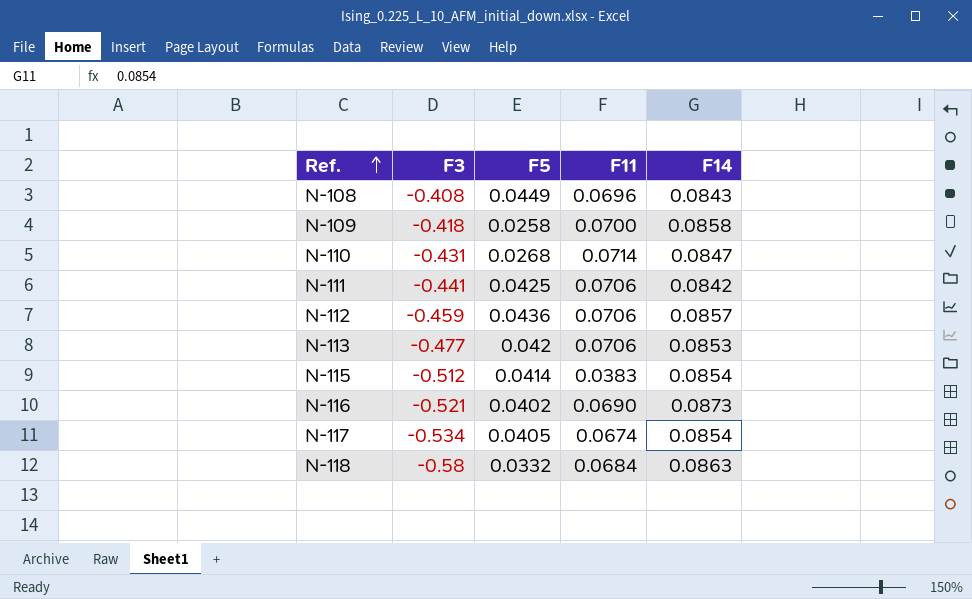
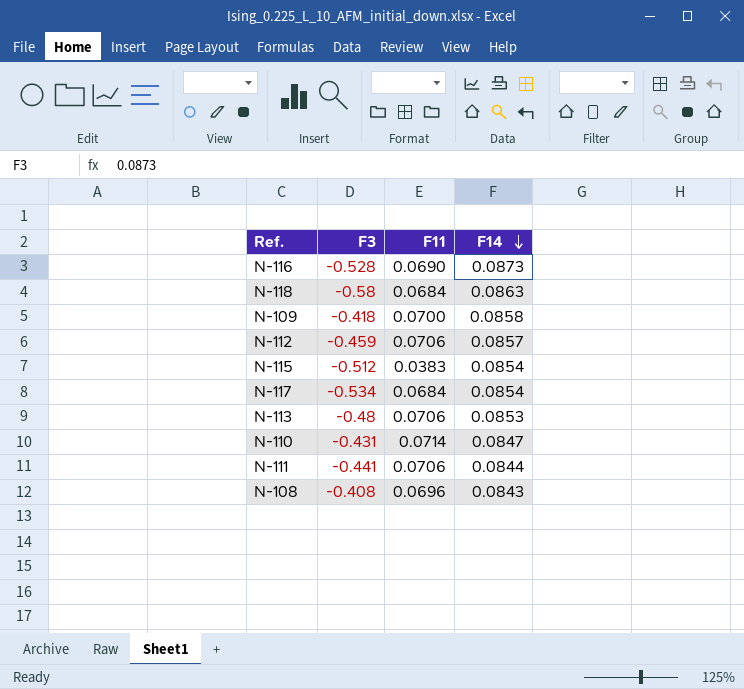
row order: Ref. ascending -> F14 descending
column F5 | position: 3 -> none
N-116 | F3: -0.521 -> -0.528
N-117 | F11: 0.0674 -> 0.0684
N-113 | F3: -0.477 -> -0.48
N-111 | F14: 0.0842 -> 0.0844

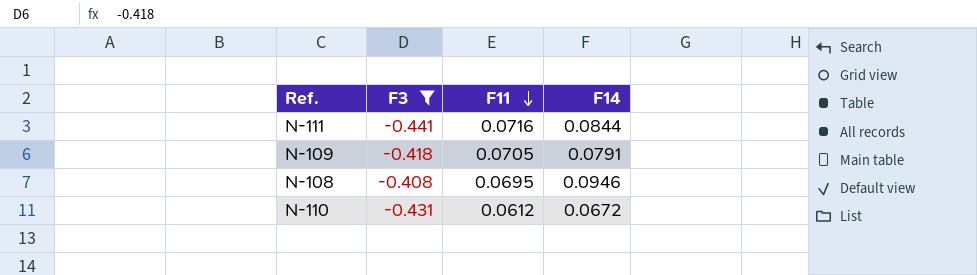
filter: none -> F3 >= -0.441
row order: F14 descending -> F11 descending
N-111 | F11: 0.0706 -> 0.0716
N-109 | F11: 0.0700 -> 0.0705
N-109 | F14: 0.0858 -> 0.0791
N-108 | F11: 0.0696 -> 0.0695
N-108 | F14: 0.0843 -> 0.0946
N-110 | F11: 0.0714 -> 0.0612
N-110 | F14: 0.0847 -> 0.0672

